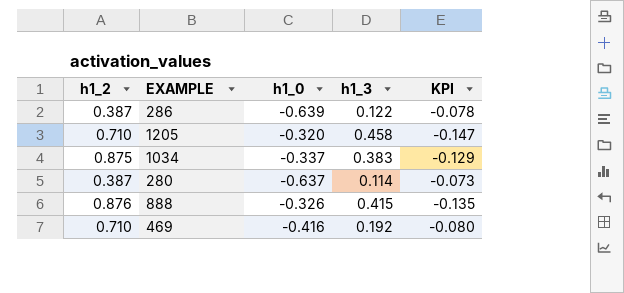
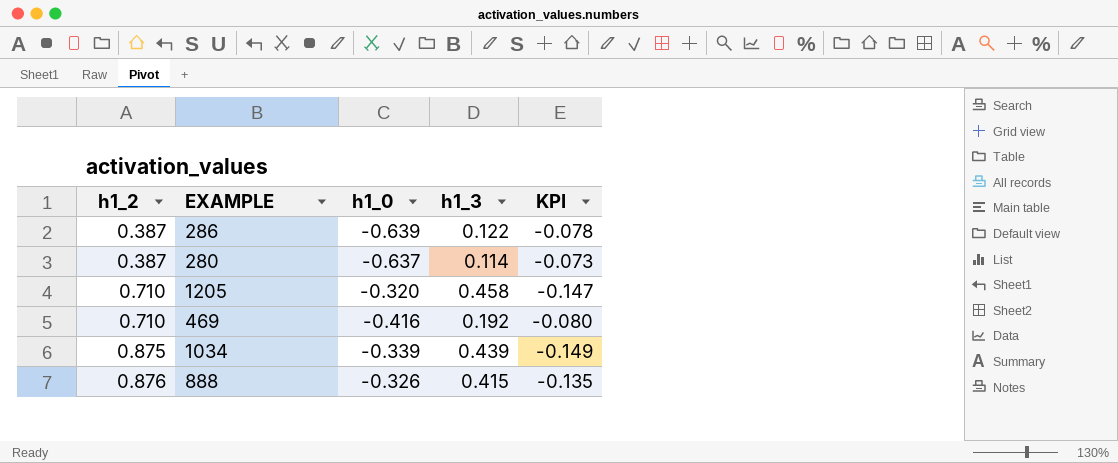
row order: none -> h1_2 ascending
1034 | h1_0: -0.337 -> -0.339
1034 | h1_3: 0.383 -> 0.439
1034 | KPI: -0.129 -> -0.149

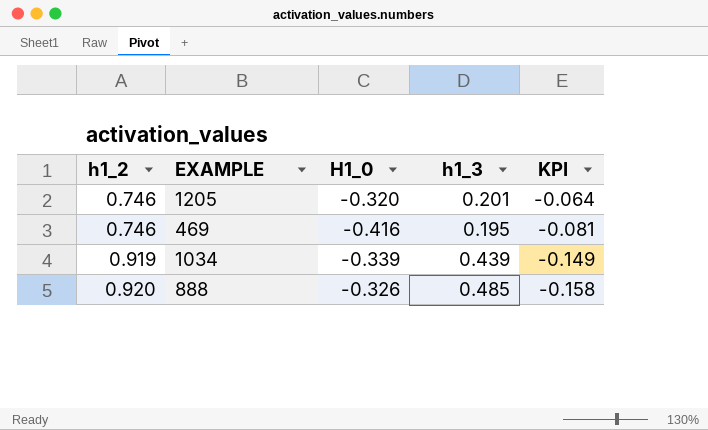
column name: h1_0 -> H1_0
row 286: 0.387 | -0.639 | 0.122 | -0.078 -> none
row 280: 0.387 | -0.637 | 0.114 | -0.073 -> none
1205 | h1_2: 0.710 -> 0.746
1205 | h1_3: 0.458 -> 0.201
1205 | KPI: -0.147 -> -0.064
469 | h1_2: 0.710 -> 0.746
469 | h1_3: 0.192 -> 0.195
469 | KPI: -0.080 -> -0.081
1034 | h1_2: 0.875 -> 0.919
888 | h1_2: 0.876 -> 0.920
888 | h1_3: 0.415 -> 0.485
888 | KPI: -0.135 -> -0.158

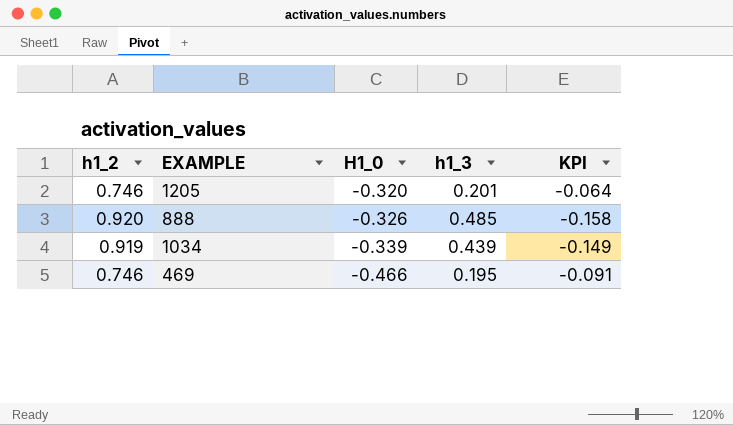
row order: h1_2 ascending -> H1_0 descending
469 | H1_0: -0.416 -> -0.466
469 | KPI: -0.081 -> -0.091

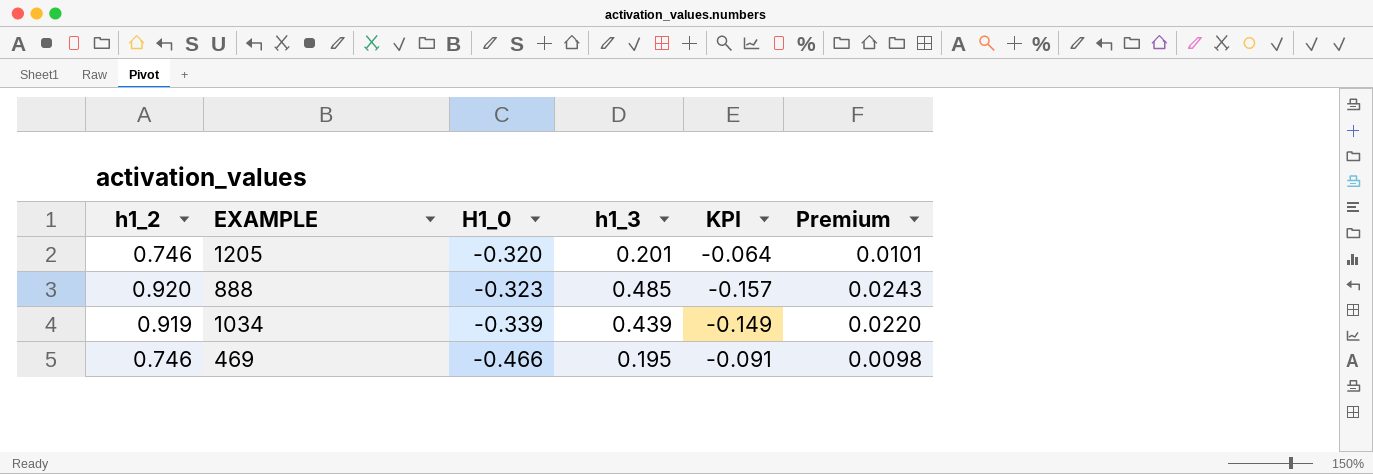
column Premium | formula: none -> [h1_3] * 0.05
888 | H1_0: -0.326 -> -0.323
888 | KPI: -0.158 -> -0.157

